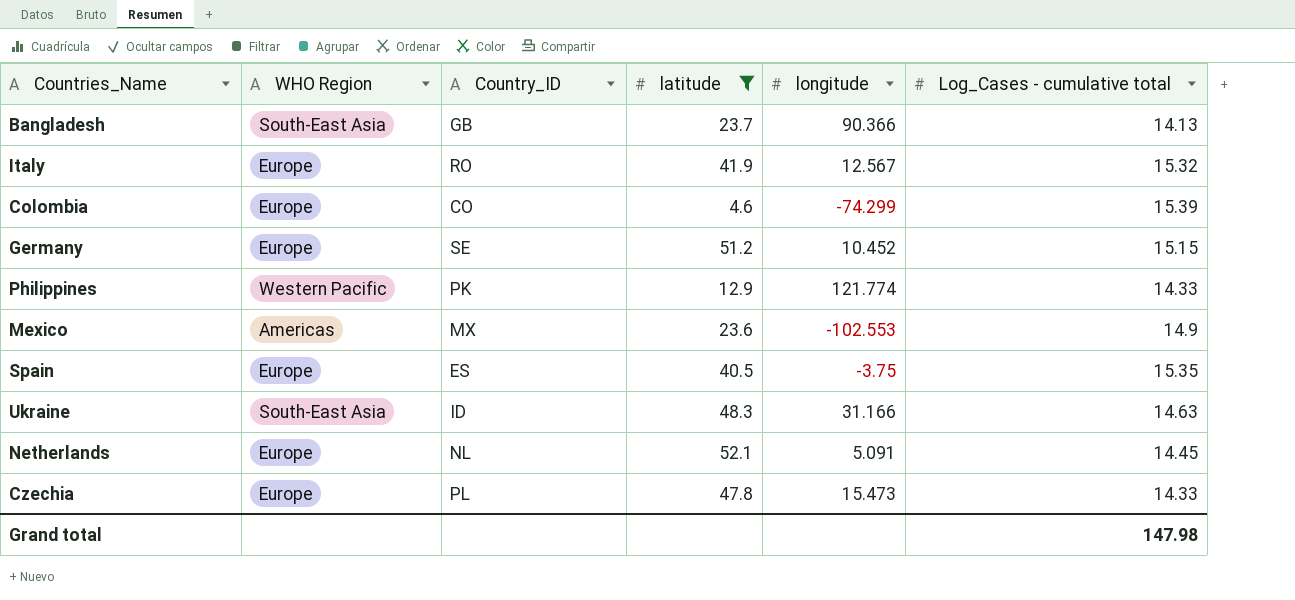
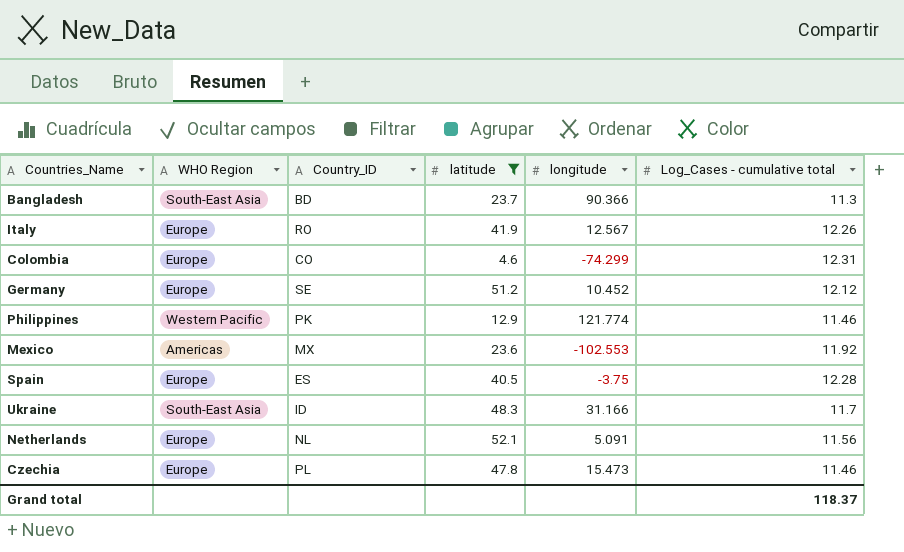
Bangladesh | Country_ID: GB -> BD
Bangladesh | Log_Cases - cumulative total: 14.13 -> 11.3
Italy | Log_Cases - cumulative total: 15.32 -> 12.26
Colombia | Log_Cases - cumulative total: 15.39 -> 12.31
Germany | Log_Cases - cumulative total: 15.15 -> 12.12
Philippines | Log_Cases - cumulative total: 14.33 -> 11.46
Mexico | Log_Cases - cumulative total: 14.9 -> 11.92
Spain | Log_Cases - cumulative total: 15.35 -> 12.28
Ukraine | Log_Cases - cumulative total: 14.63 -> 11.7
Netherlands | Log_Cases - cumulative total: 14.45 -> 11.56
Czechia | Log_Cases - cumulative total: 14.33 -> 11.46
Grand total | Log_Cases - cumulative total: 147.98 -> 118.37

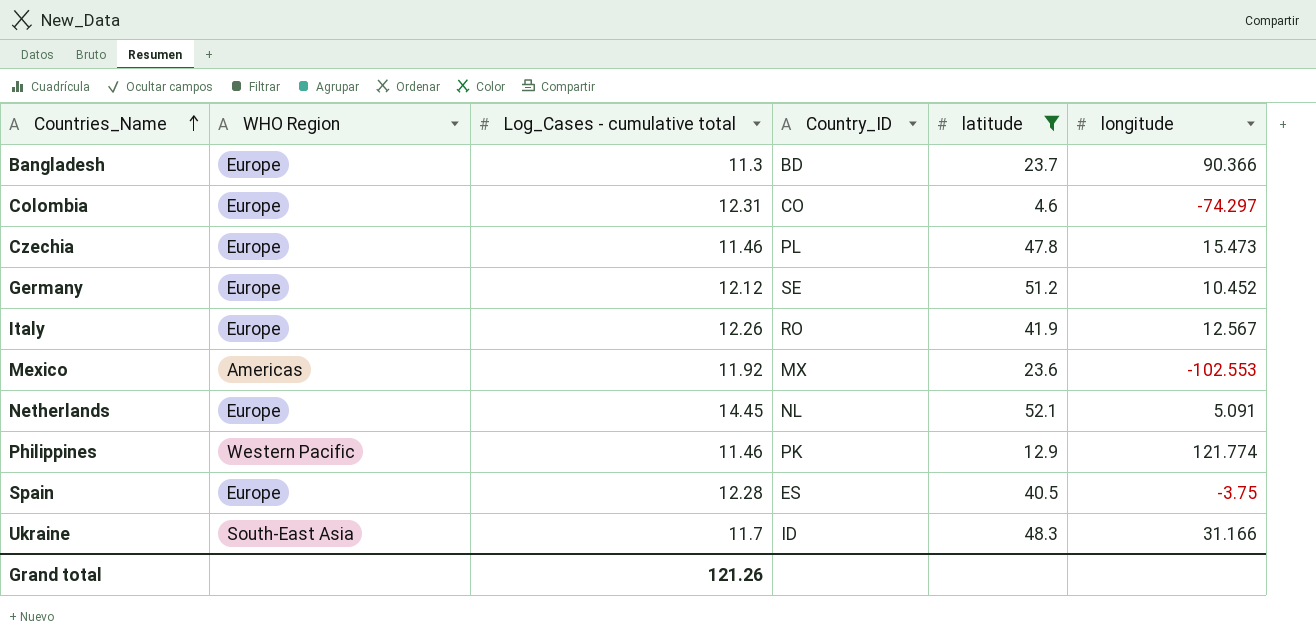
row order: none -> Countries_Name ascending
column Log_Cases - cumulative total | position: 6 -> 3
Bangladesh | WHO Region: South-East Asia -> Europe
Colombia | longitude: -74.299 -> -74.297
Netherlands | Log_Cases - cumulative total: 11.56 -> 14.45
Grand total | Log_Cases - cumulative total: 118.37 -> 121.26

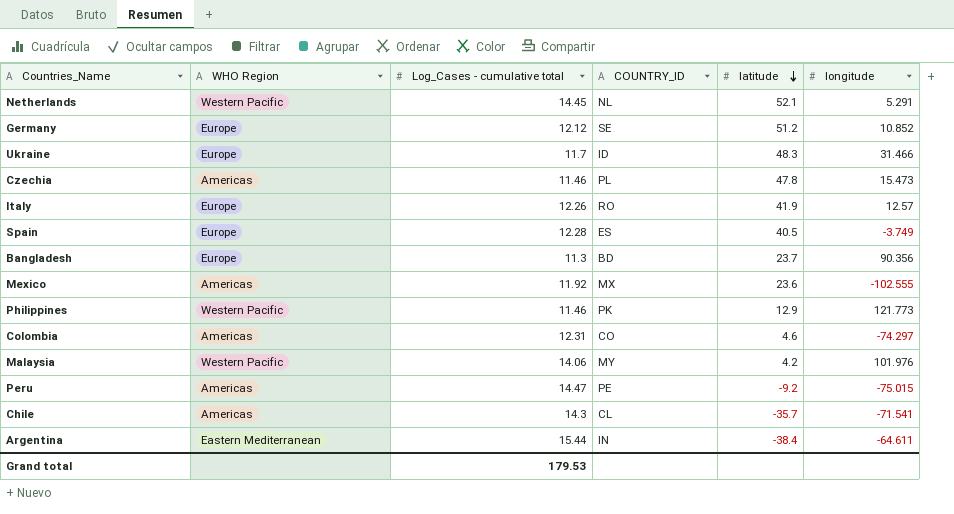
filter: latitude >= 4.6 -> none
row order: Countries_Name ascending -> latitude descending
column name: Country_ID -> COUNTRY_ID
Netherlands | WHO Region: Europe -> Western Pacific
Netherlands | longitude: 5.091 -> 5.291
Germany | longitude: 10.452 -> 10.852
Ukraine | WHO Region: South-East Asia -> Europe
Ukraine | longitude: 31.166 -> 31.466
Czechia | WHO Region: Europe -> Americas
Italy | longitude: 12.567 -> 12.57
Spain | longitude: -3.75 -> -3.749
Bangladesh | longitude: 90.366 -> 90.356
Mexico | longitude: -102.553 -> -102.555
Philippines | longitude: 121.774 -> 121.773
Colombia | WHO Region: Europe -> Americas
Grand total | Log_Cases - cumulative total: 121.26 -> 179.53

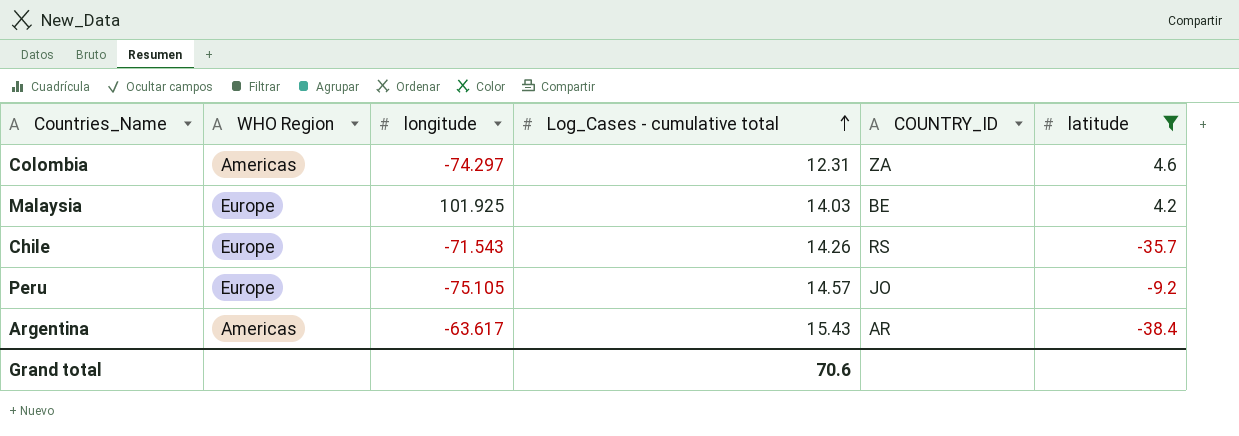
filter: none -> latitude <= 4.6
row order: latitude descending -> Log_Cases - cumulative total ascending
column longitude | position: 6 -> 3
Colombia | COUNTRY_ID: CO -> ZA
Malaysia | WHO Region: Western Pacific -> Europe
Malaysia | longitude: 101.976 -> 101.925
Malaysia | Log_Cases - cumulative total: 14.06 -> 14.03
Malaysia | COUNTRY_ID: MY -> BE
Chile | WHO Region: Americas -> Europe
Chile | longitude: -71.541 -> -71.543
Chile | Log_Cases - cumulative total: 14.3 -> 14.26
Chile | COUNTRY_ID: CL -> RS
Peru | WHO Region: Americas -> Europe
Peru | longitude: -75.015 -> -75.105
Peru | Log_Cases - cumulative total: 14.47 -> 14.57
Peru | COUNTRY_ID: PE -> JO
Argentina | WHO Region: Eastern Mediterranean -> Americas
Argentina | longitude: -64.611 -> -63.617
Argentina | Log_Cases - cumulative total: 15.44 -> 15.43
Argentina | COUNTRY_ID: IN -> AR
Grand total | Log_Cases - cumulative total: 179.53 -> 70.6

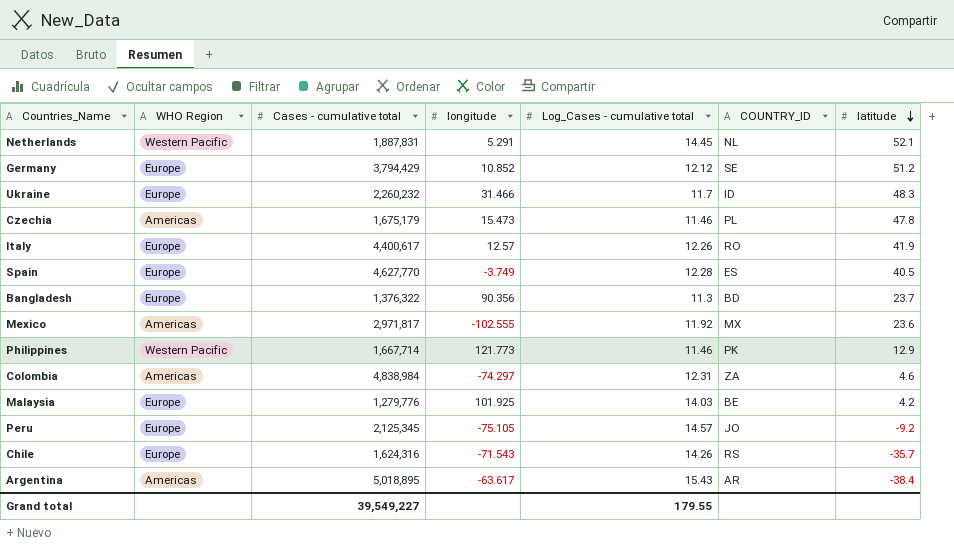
filter: latitude <= 4.6 -> none
row order: Log_Cases - cumulative total ascending -> latitude descending
column Cases - cumulative total | position: none -> 3
Grand total | Log_Cases - cumulative total: 70.6 -> 179.55

